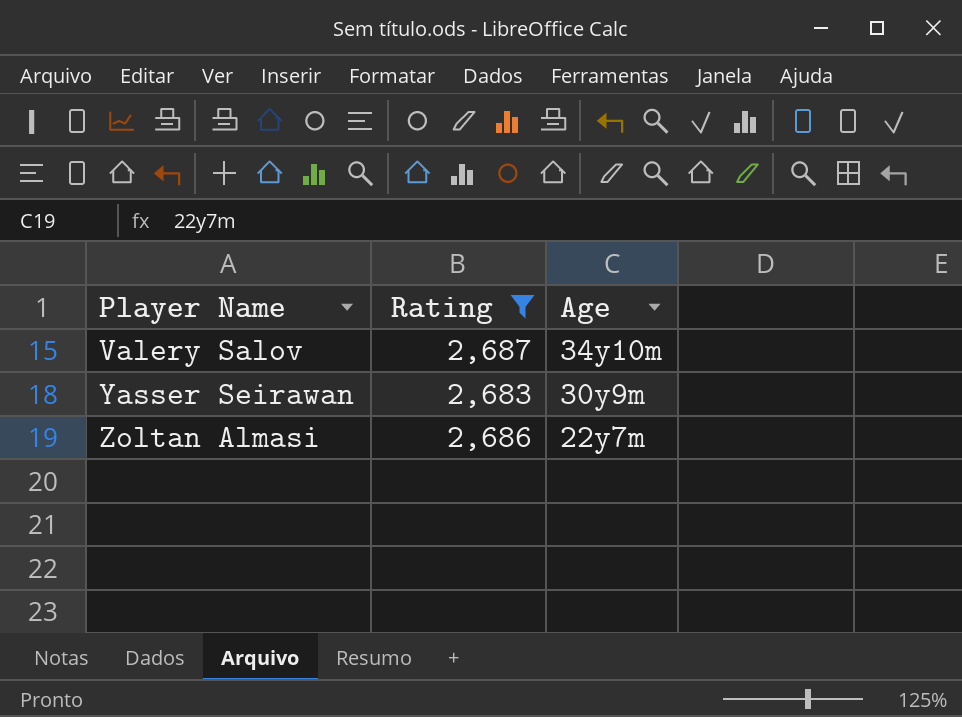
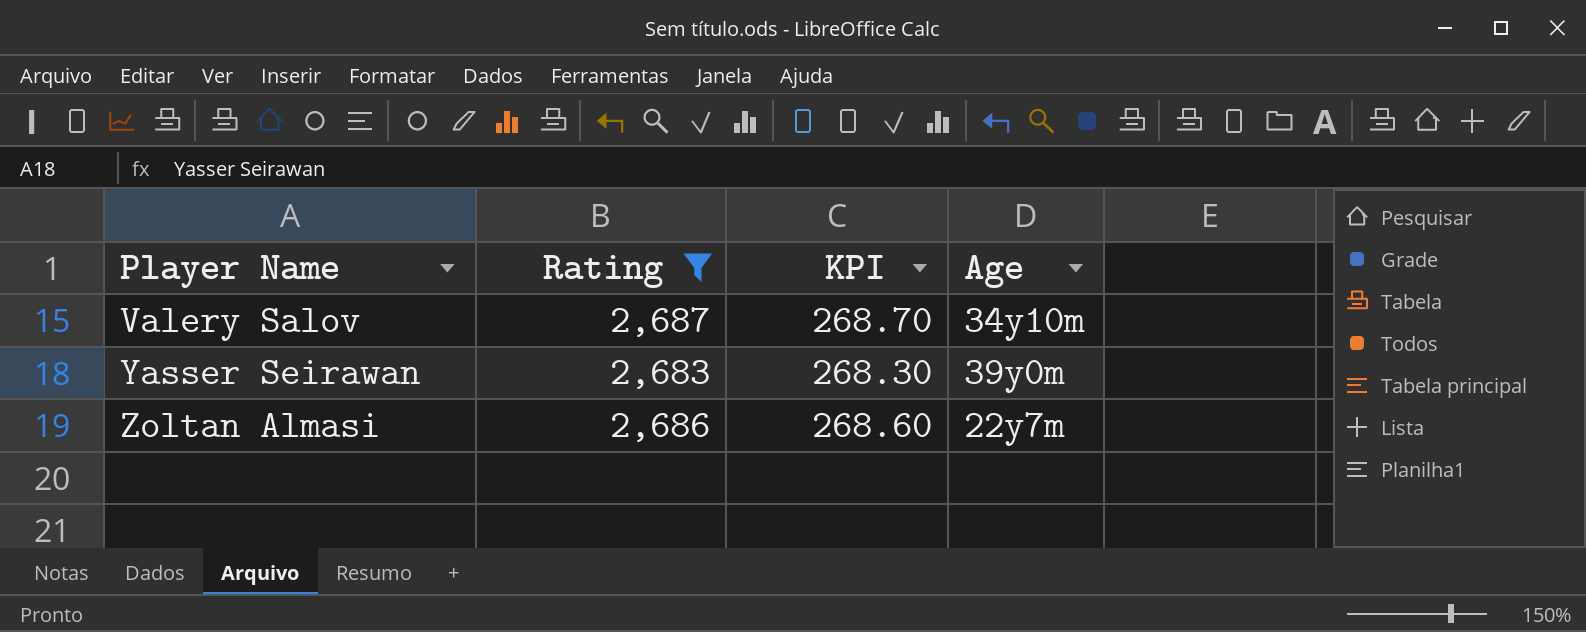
column KPI | formula: none -> [Rating] * 0.1
Yasser Seirawan | Age: 30y9m -> 39y0m

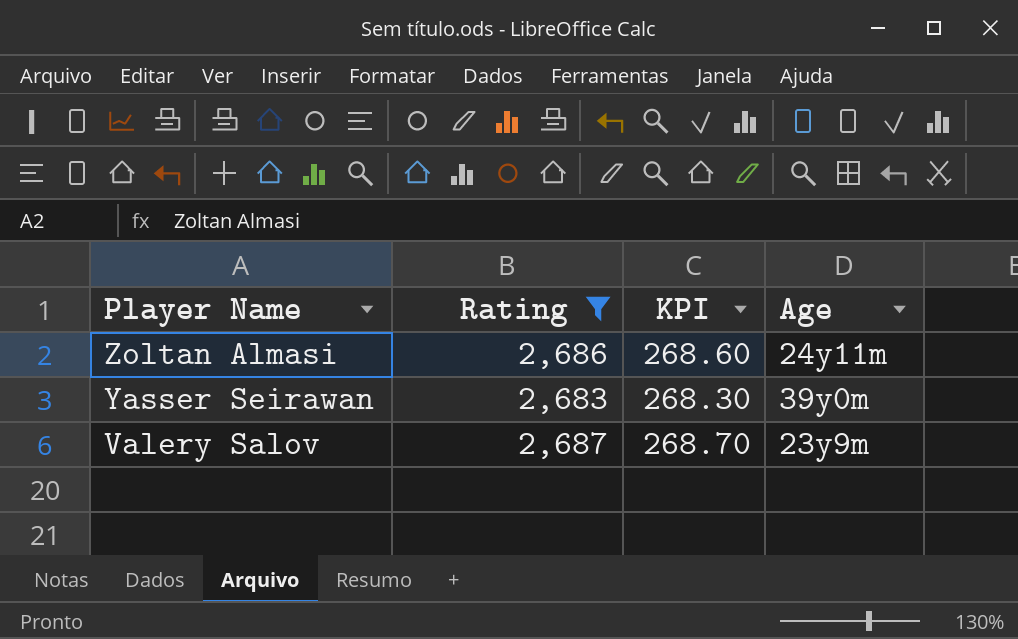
row order: Player Name ascending -> Player Name descending
Zoltan Almasi | Age: 22y7m -> 24y11m
Valery Salov | Age: 34y10m -> 23y9m

